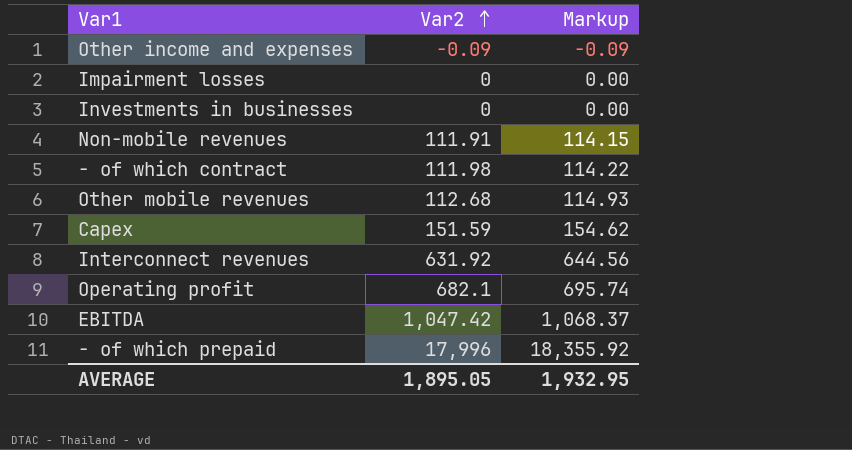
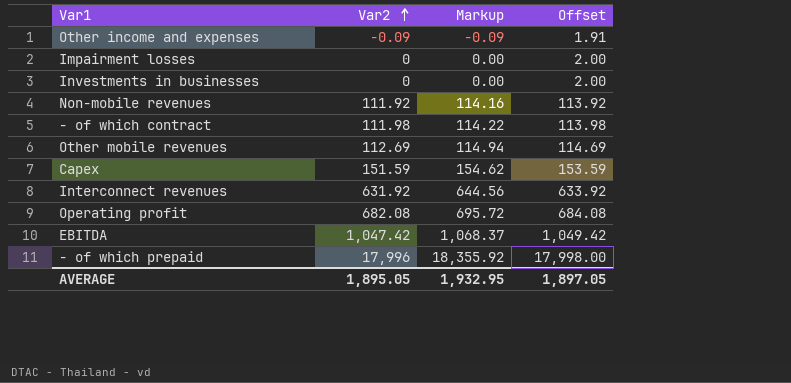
column Offset | formula: none -> [Var2] + 2
Non-mobile revenues | Var2: 111.91 -> 111.92
Non-mobile revenues | Markup: 114.15 -> 114.16
Other mobile revenues | Var2: 112.68 -> 112.69
Other mobile revenues | Markup: 114.93 -> 114.94
Operating profit | Var2: 682.1 -> 682.08
Operating profit | Markup: 695.74 -> 695.72

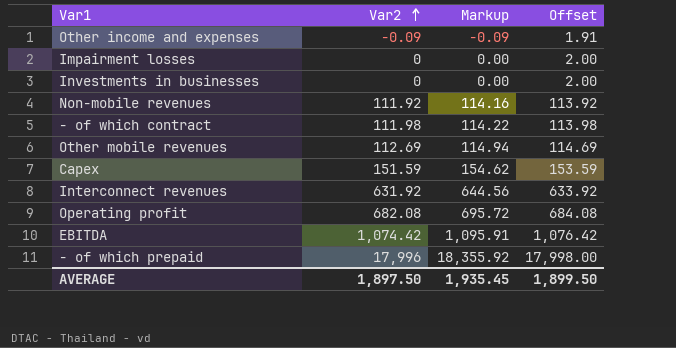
EBITDA | Var2: 1,047.42 -> 1,074.42
EBITDA | Markup: 1,068.37 -> 1,095.91
EBITDA | Offset: 1,049.42 -> 1,076.42
AVERAGE | Var2: 1,895.05 -> 1,897.50
AVERAGE | Markup: 1,932.95 -> 1,935.45
AVERAGE | Offset: 1,897.05 -> 1,899.50

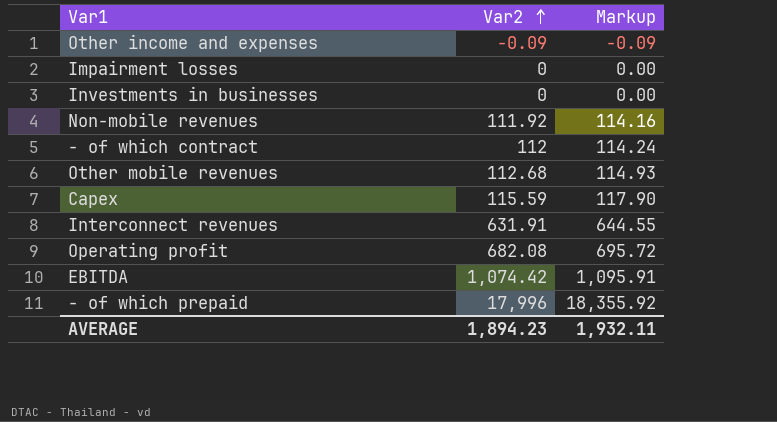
column Offset | formula: [Var2] + 2 -> none
- of which contract | Var2: 111.98 -> 112
- of which contract | Markup: 114.22 -> 114.24
Other mobile revenues | Var2: 112.69 -> 112.68
Other mobile revenues | Markup: 114.94 -> 114.93
Capex | Var2: 151.59 -> 115.59
Capex | Markup: 154.62 -> 117.90
Interconnect revenues | Var2: 631.92 -> 631.91
Interconnect revenues | Markup: 644.56 -> 644.55
AVERAGE | Var2: 1,897.50 -> 1,894.23
AVERAGE | Markup: 1,935.45 -> 1,932.11

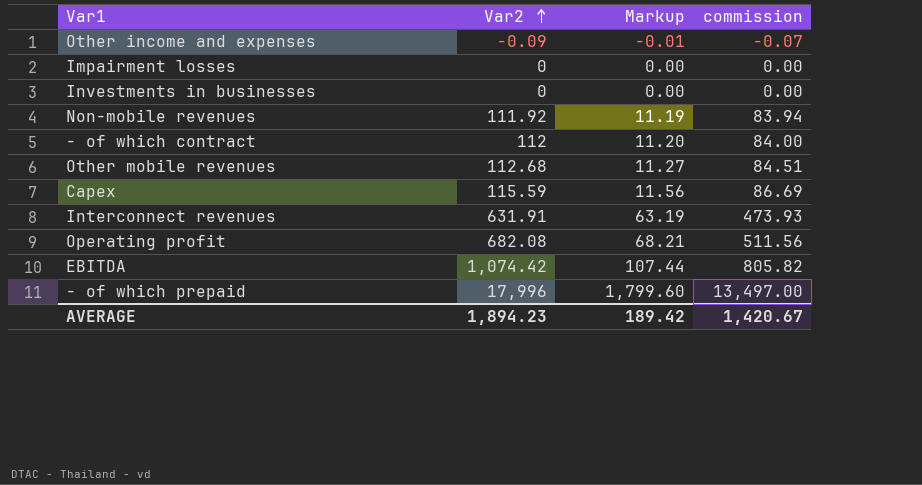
column Markup | formula: [Var2] * 1.02 -> [Var2] * 0.1
column commission | formula: none -> [Var2] * 0.75
AVERAGE | Markup: 1,932.11 -> 189.42

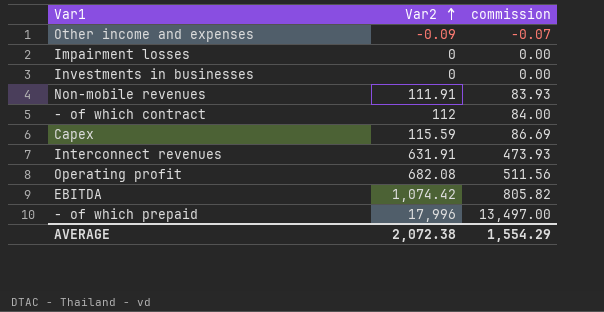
column Markup | formula: [Var2] * 0.1 -> none
row Other mobile revenues: 112.68 | 11.27 | 84.51 -> none
Non-mobile revenues | Var2: 111.92 -> 111.91
Non-mobile revenues | commission: 83.94 -> 83.93
AVERAGE | Var2: 1,894.23 -> 2,072.38
AVERAGE | commission: 1,420.67 -> 1,554.29

